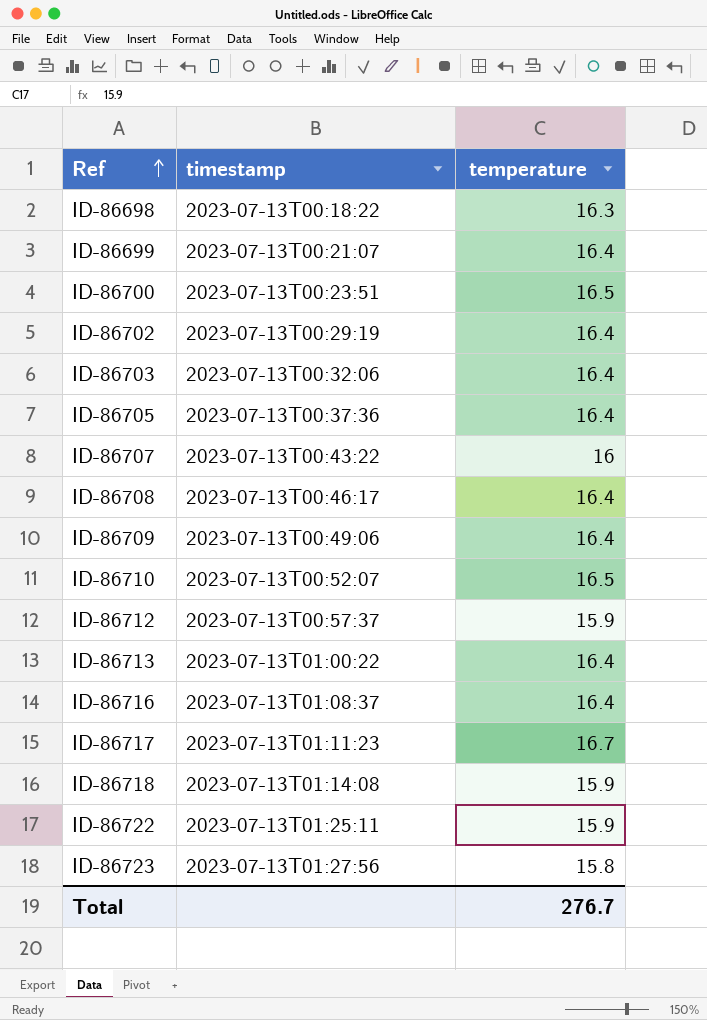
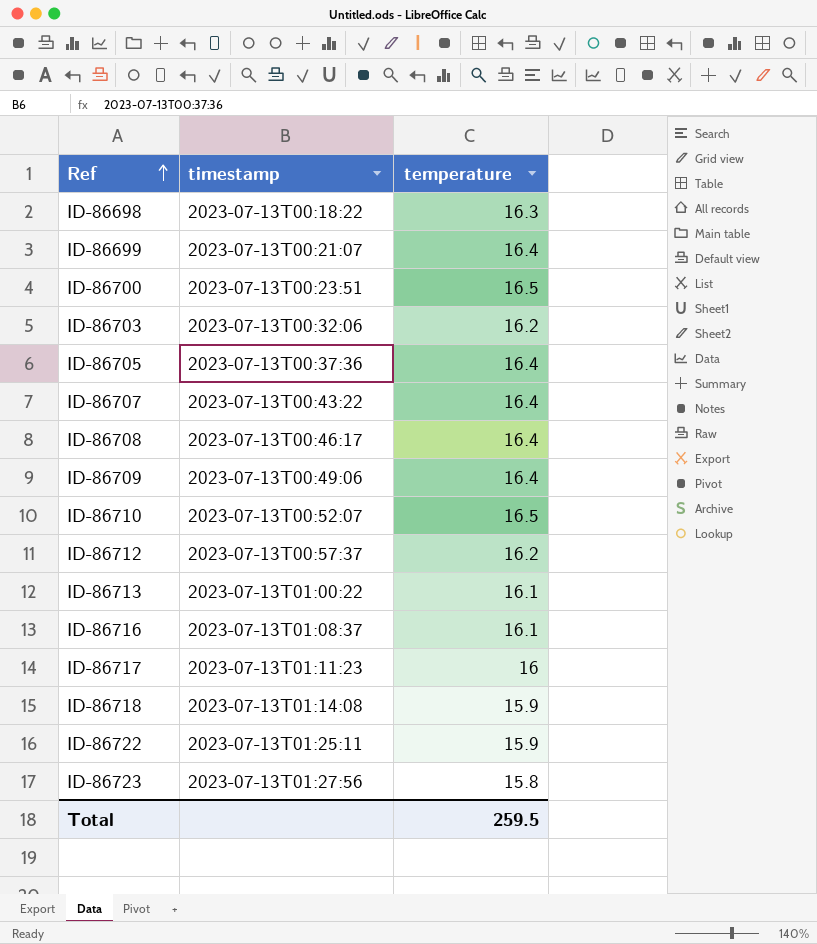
row ID-86702: 2023-07-13T00:29:19 | 16.4 -> none
ID-86703 | temperature: 16.4 -> 16.2
ID-86707 | temperature: 16 -> 16.4
ID-86712 | temperature: 15.9 -> 16.2
ID-86713 | temperature: 16.4 -> 16.1
ID-86716 | temperature: 16.4 -> 16.1
ID-86717 | temperature: 16.7 -> 16
Total | temperature: 276.7 -> 259.5

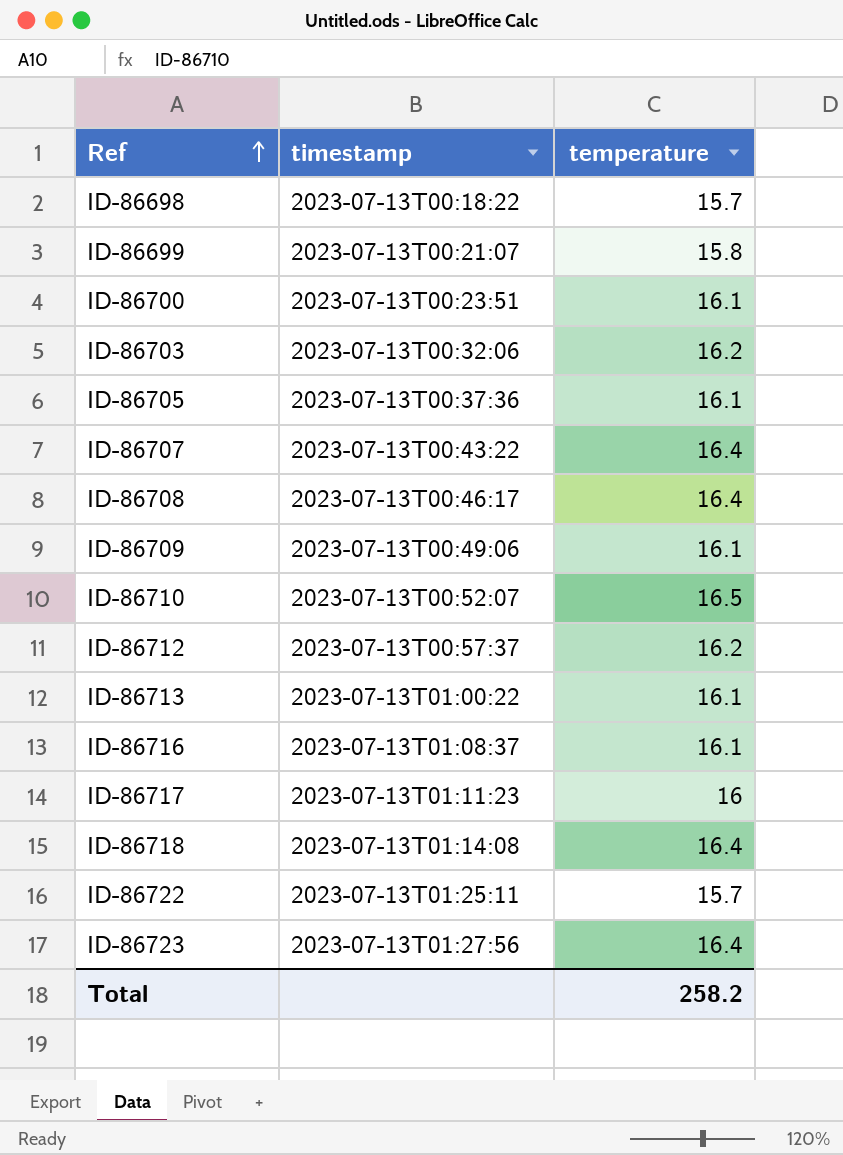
ID-86698 | temperature: 16.3 -> 15.7
ID-86699 | temperature: 16.4 -> 15.8
ID-86700 | temperature: 16.5 -> 16.1
ID-86705 | temperature: 16.4 -> 16.1
ID-86709 | temperature: 16.4 -> 16.1
ID-86718 | temperature: 15.9 -> 16.4
ID-86722 | temperature: 15.9 -> 15.7
ID-86723 | temperature: 15.8 -> 16.4
Total | temperature: 259.5 -> 258.2

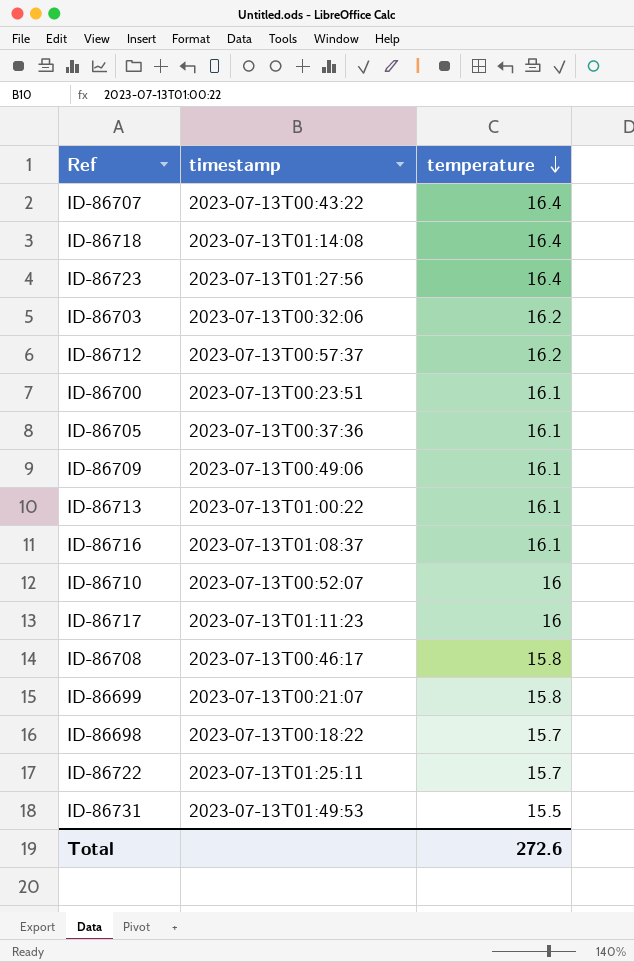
row order: Ref ascending -> temperature descending
ID-86710 | temperature: 16.5 -> 16
ID-86708 | temperature: 16.4 -> 15.8
row ID-86731: none -> 2023-07-13T01:49:53 | 15.5
Total | temperature: 258.2 -> 272.6

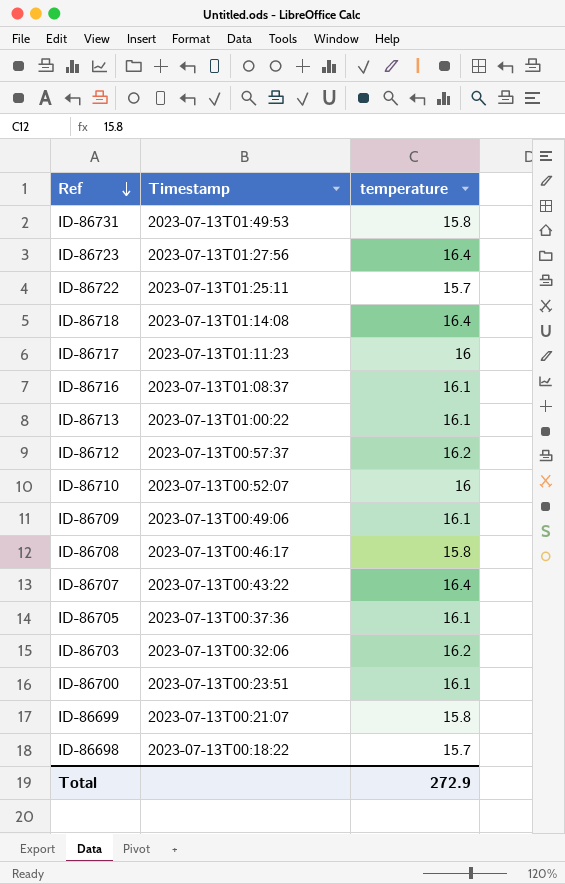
row order: temperature descending -> Ref descending
column name: timestamp -> Timestamp
ID-86731 | temperature: 15.5 -> 15.8
Total | temperature: 272.6 -> 272.9

